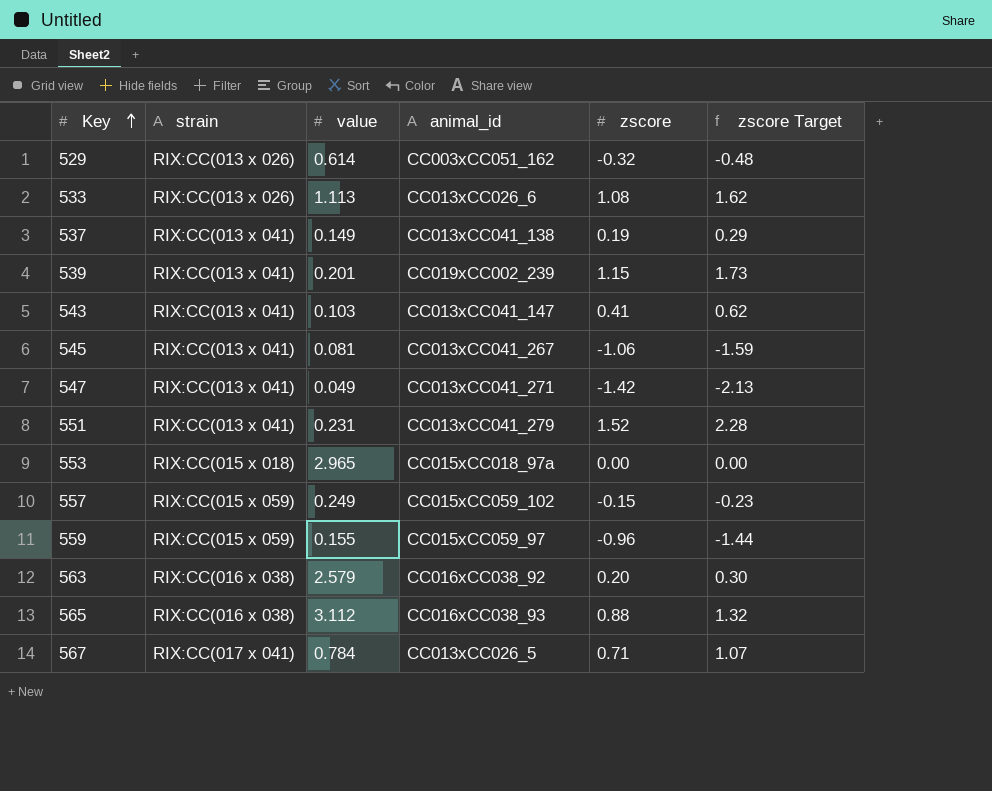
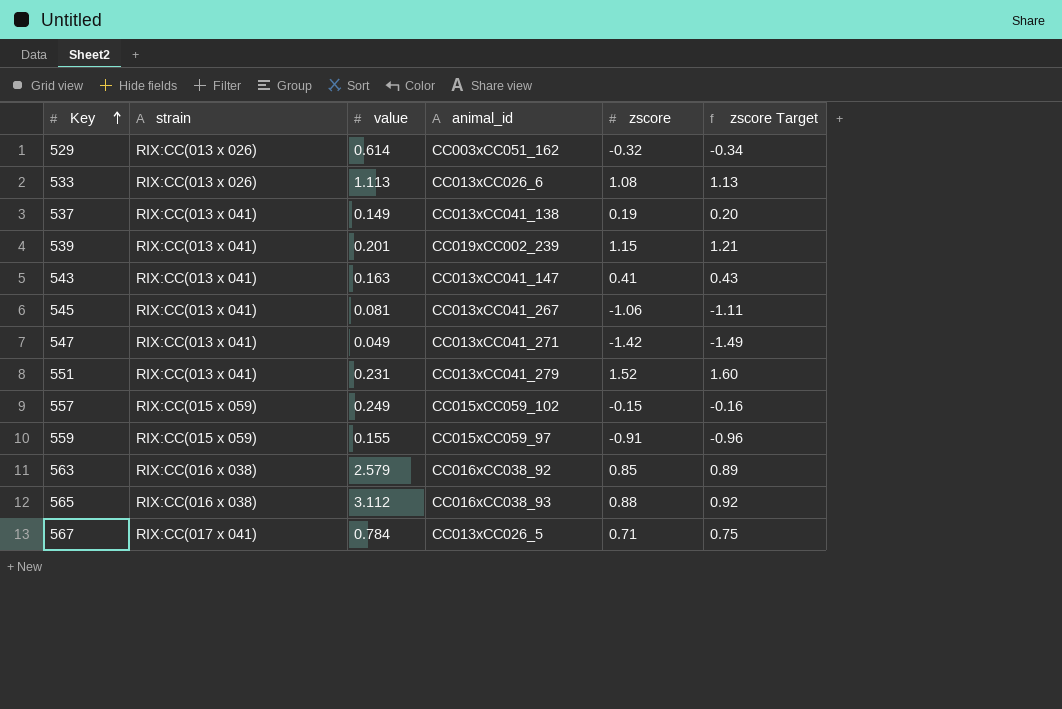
column zscore Target | formula: [zscore] * 1.5 -> [zscore] * 1.05
row 553: RIX:CC(015 x 018) | 2.965 | CC015xCC018_97a | 0.00 | 0.00 -> none
543 | value: 0.103 -> 0.163
559 | zscore: -0.96 -> -0.91
563 | zscore: 0.20 -> 0.85

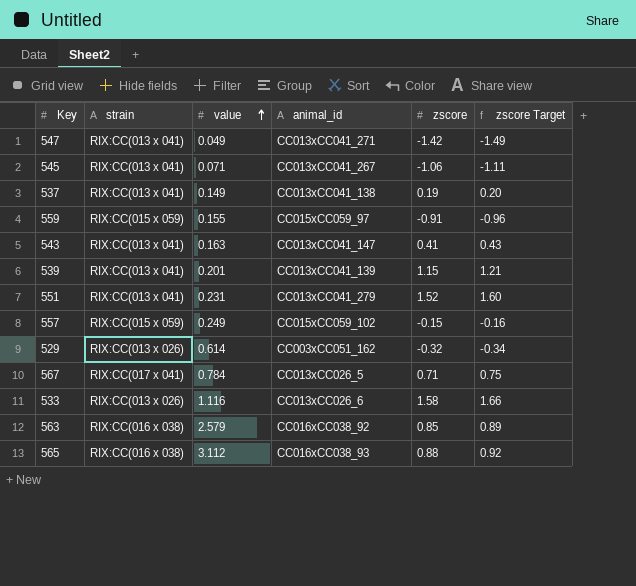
row order: Key ascending -> value ascending
545 | value: 0.081 -> 0.071
539 | animal_id: CC019xCC002_239 -> CC013xCC041_139
533 | value: 1.113 -> 1.116
533 | zscore: 1.08 -> 1.58
533 | zscore Target: 1.13 -> 1.66

